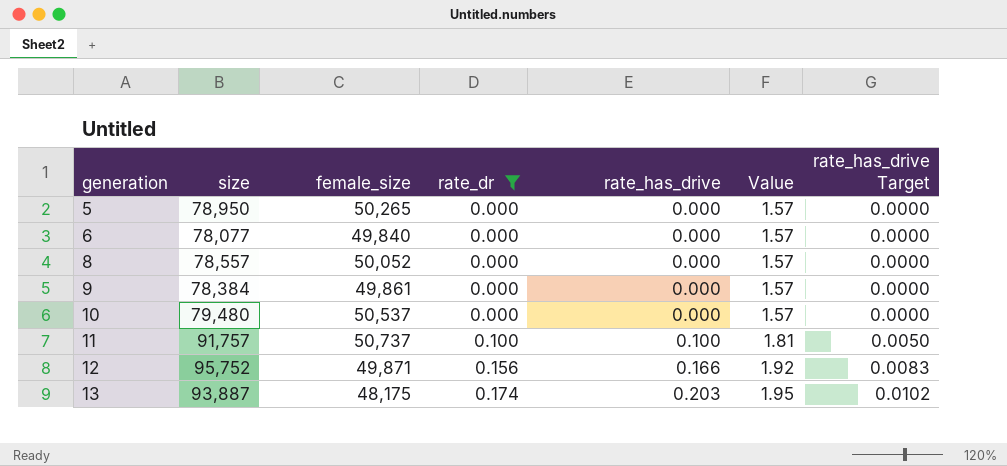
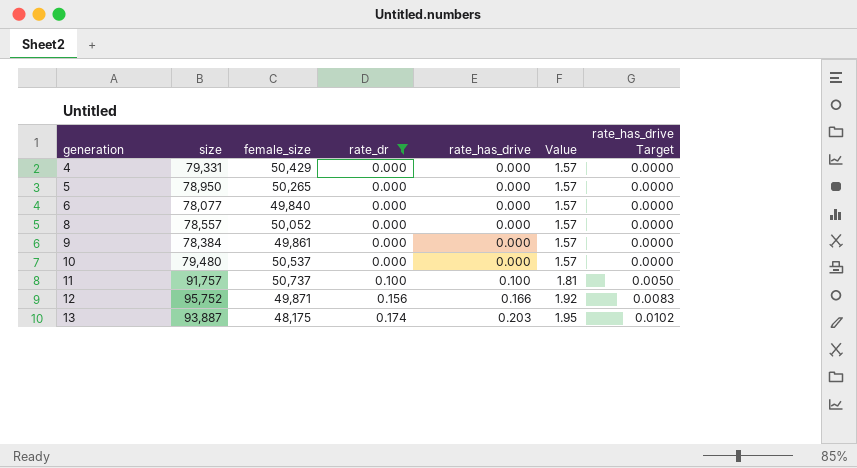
row 4: none -> 79,331 | 50,429 | 0.000 | 0.000 | 1.57 | 0.0000

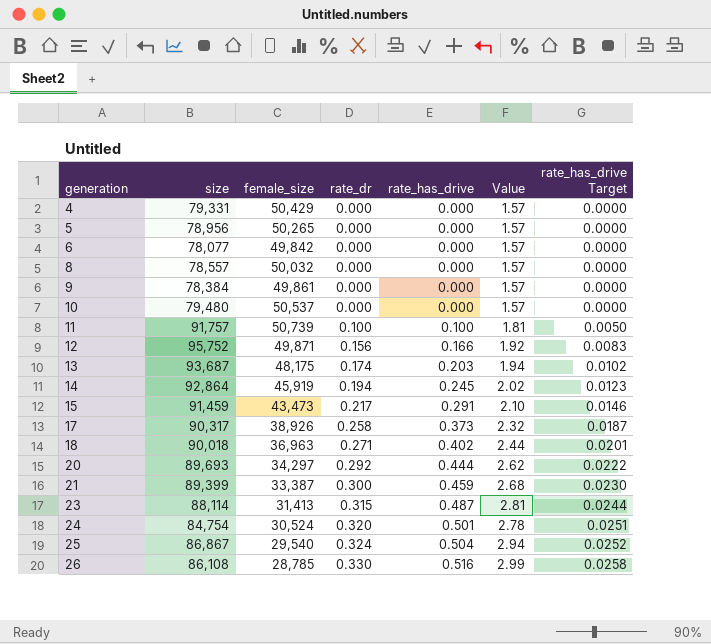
filter: rate_dr <= 0.174 -> none
5 | size: 78,950 -> 78,956
6 | female_size: 49,840 -> 49,842
8 | female_size: 50,052 -> 50,032
11 | female_size: 50,737 -> 50,739
13 | size: 93,887 -> 93,687
13 | Value: 1.95 -> 1.94

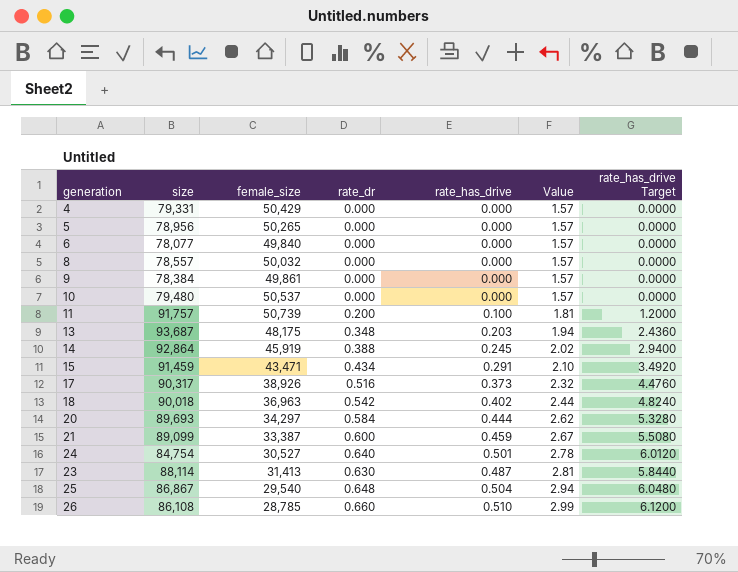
row order: generation ascending -> Value ascending
column rate_has_drive Target | formula: [rate_has_drive] * 0.05 -> [rate_has_drive] * 12
row 12: 95,752 | 49,871 | 0.156 | 0.166 | 1.92 | 0.0083 -> none
6 | female_size: 49,842 -> 49,840
11 | rate_dr: 0.100 -> 0.200
13 | rate_dr: 0.174 -> 0.348
14 | rate_dr: 0.194 -> 0.388
15 | female_size: 43,473 -> 43,471
15 | rate_dr: 0.217 -> 0.434
17 | rate_dr: 0.258 -> 0.516
18 | rate_dr: 0.271 -> 0.542
20 | rate_dr: 0.292 -> 0.584
21 | size: 89,399 -> 89,099
21 | rate_dr: 0.300 -> 0.600
21 | Value: 2.68 -> 2.67
24 | female_size: 30,524 -> 30,527
24 | rate_dr: 0.320 -> 0.640
23 | rate_dr: 0.315 -> 0.630
25 | rate_dr: 0.324 -> 0.648
26 | rate_dr: 0.330 -> 0.660
26 | rate_has_drive: 0.516 -> 0.510

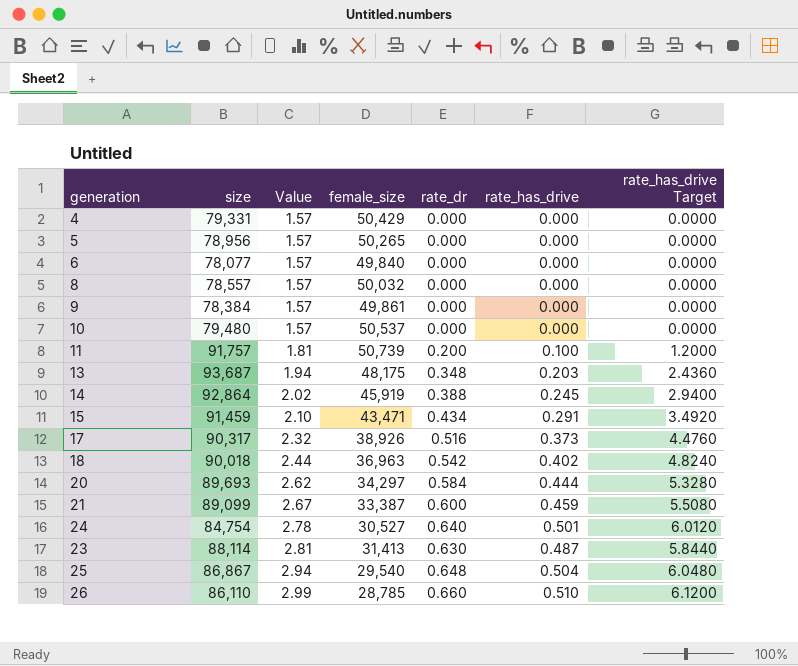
column Value | position: 6 -> 3
26 | size: 86,108 -> 86,110

